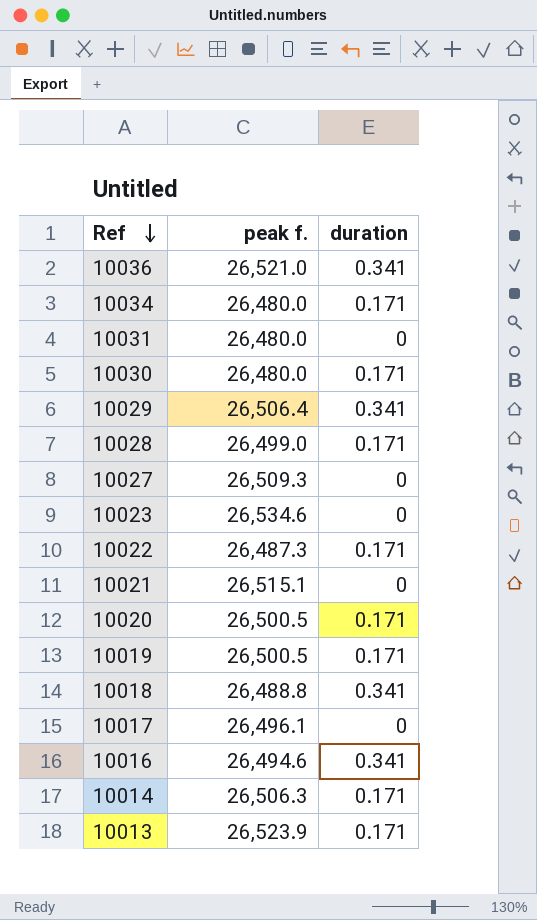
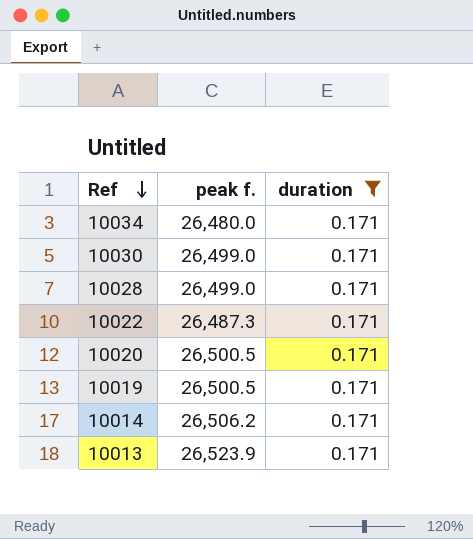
filter: none -> duration = 0.171
10030 | peak f.: 26,480.0 -> 26,499.0
10014 | peak f.: 26,506.3 -> 26,506.2

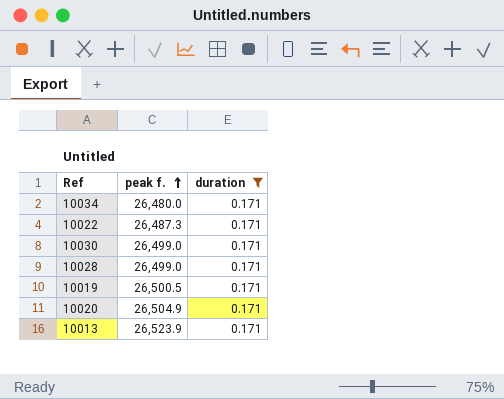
row order: Ref descending -> peak f. ascending
row 10014: 26,506.2 | 0.171 -> none
10020 | peak f.: 26,500.5 -> 26,504.9

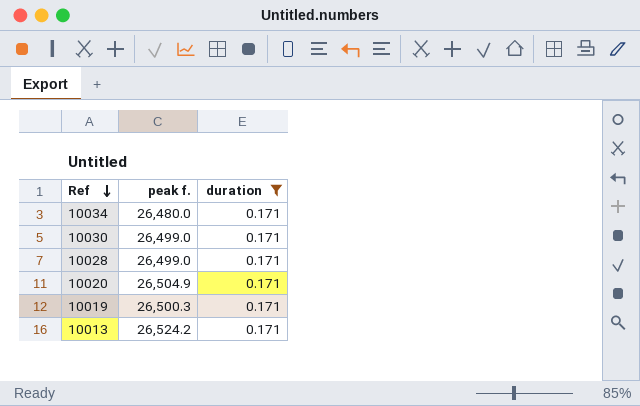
row order: peak f. ascending -> Ref descending
row 10022: 26,487.3 | 0.171 -> none
10019 | peak f.: 26,500.5 -> 26,500.3
10013 | peak f.: 26,523.9 -> 26,524.2

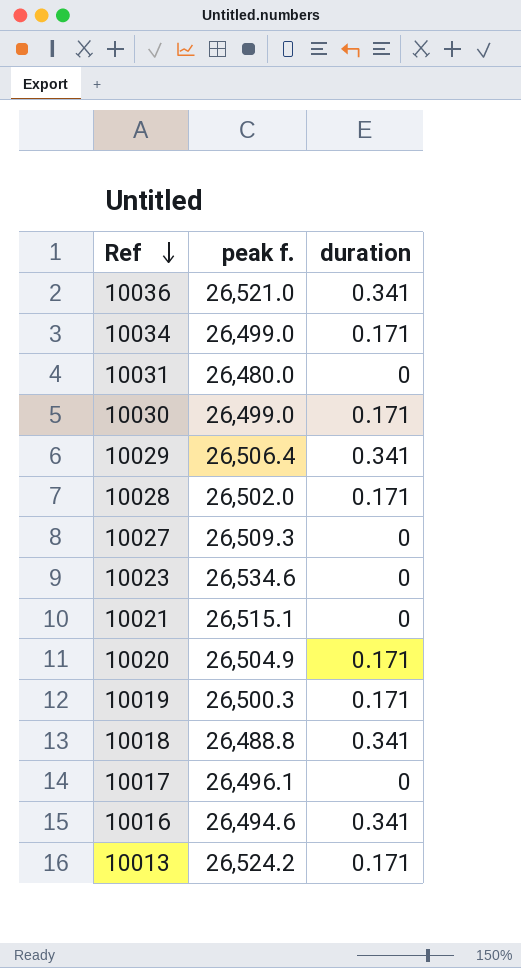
filter: duration = 0.171 -> none
10034 | peak f.: 26,480.0 -> 26,499.0
10028 | peak f.: 26,499.0 -> 26,502.0

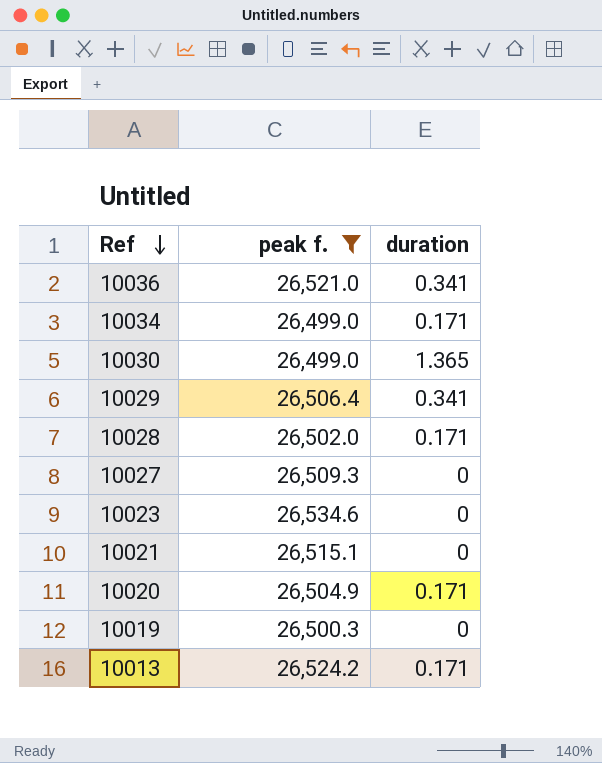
filter: none -> peak f. >= 26,499.0
10030 | duration: 0.171 -> 1.365
10019 | duration: 0.171 -> 0

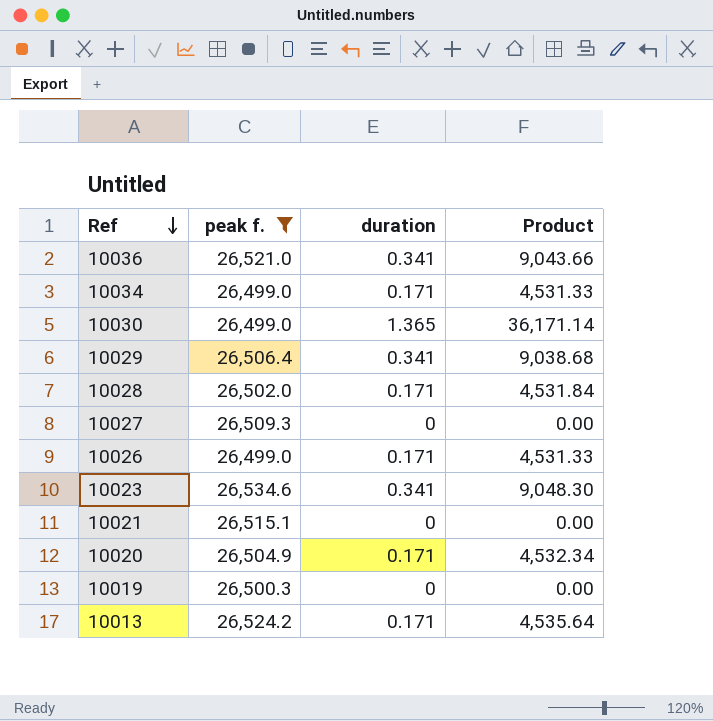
column Product | formula: none -> [peak f.] * [duration]
row 10026: none -> 26,499.0 | 0.171 | 4,531.33
10023 | duration: 0 -> 0.341

